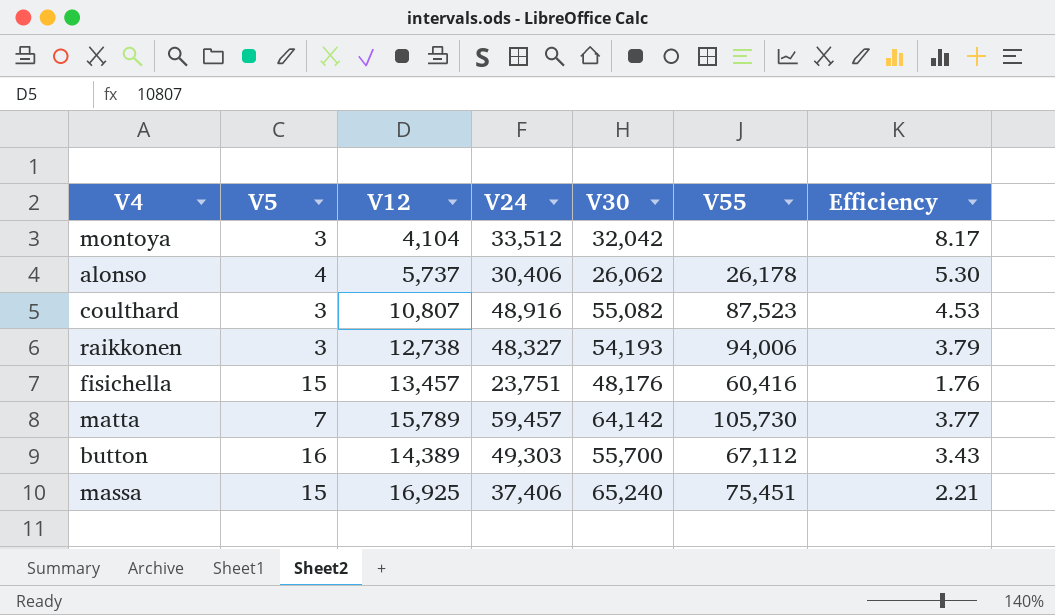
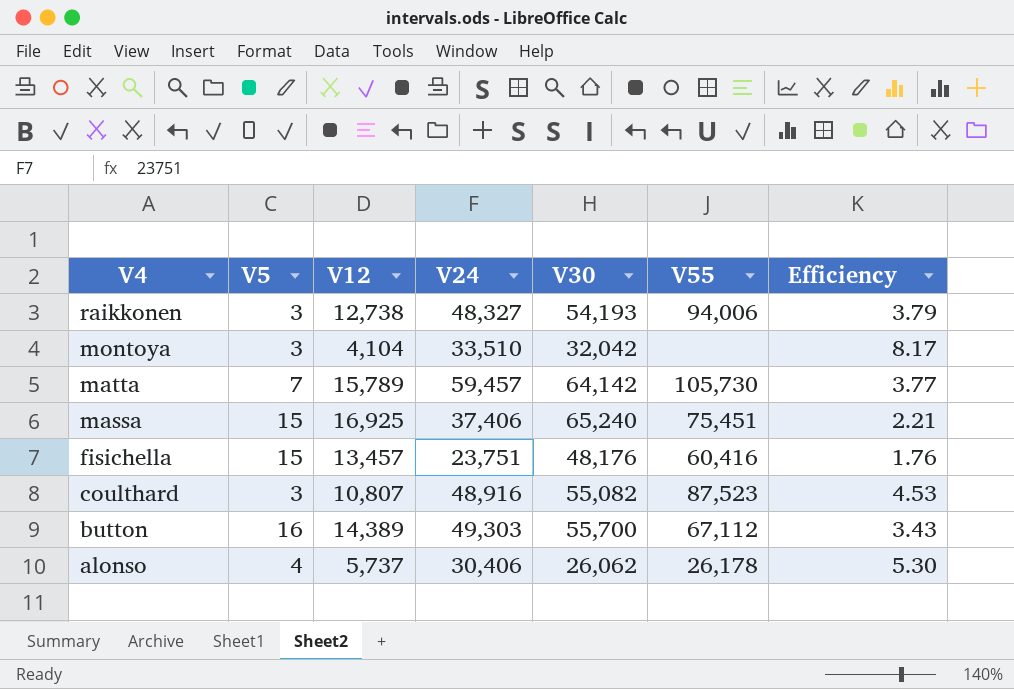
row order: none -> V4 descending
montoya | V24: 33,512 -> 33,510

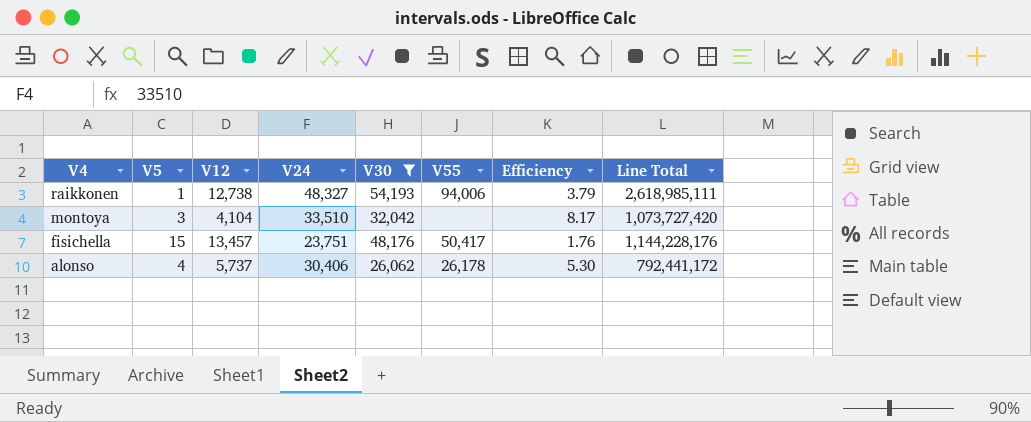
filter: none -> V30 <= 54,193
column Line Total | formula: none -> [V24] * [V30]
raikkonen | V5: 3 -> 1
fisichella | V55: 60,416 -> 50,417

